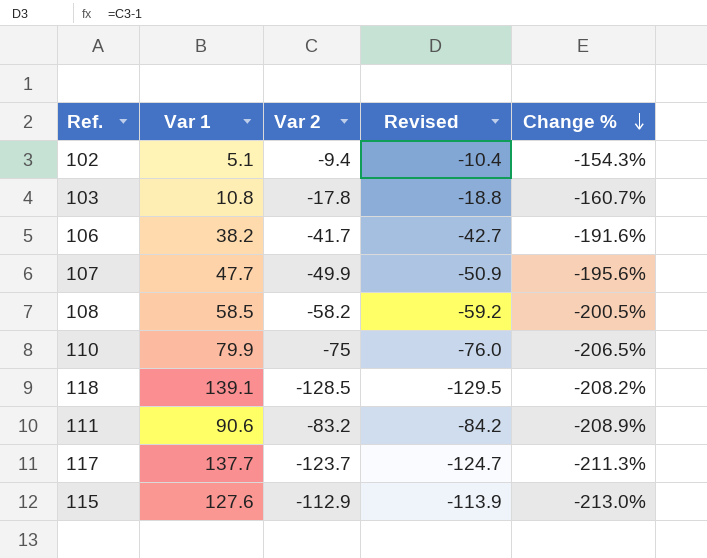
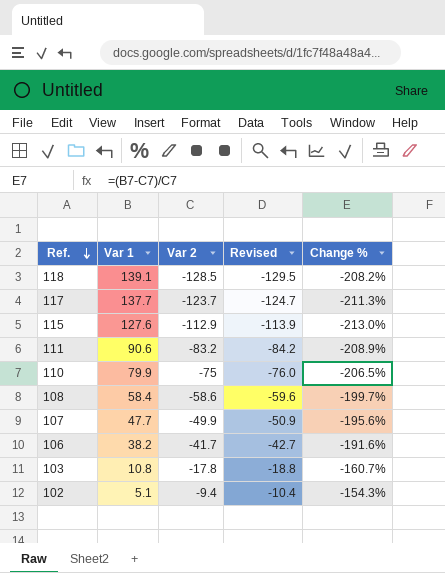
row order: Change % descending -> Ref. descending
108 | Var 1: 58.5 -> 58.4
108 | Var 2: -58.2 -> -58.6
108 | Revised: -59.2 -> -59.6
108 | Change %: -200.5% -> -199.7%

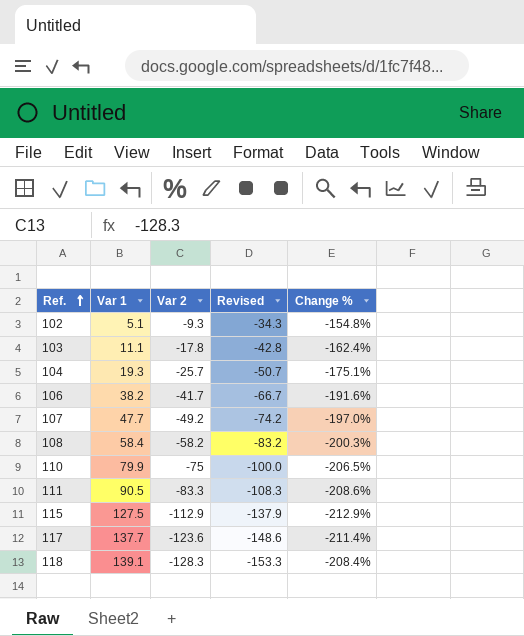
row order: Ref. descending -> Ref. ascending
column Revised | formula: [Var 2] - 1 -> [Var 2] - 25
102 | Var 2: -9.4 -> -9.3
102 | Change %: -154.3% -> -154.8%
103 | Var 1: 10.8 -> 11.1
103 | Change %: -160.7% -> -162.4%
row 104: none -> 19.3 | -25.7 | -50.7 | -175.1%
107 | Var 2: -49.9 -> -49.2
107 | Change %: -195.6% -> -197.0%
108 | Var 2: -58.6 -> -58.2
108 | Change %: -199.7% -> -200.3%
111 | Var 1: 90.6 -> 90.5
111 | Var 2: -83.2 -> -83.3
111 | Change %: -208.9% -> -208.6%
115 | Var 1: 127.6 -> 127.5
115 | Change %: -213.0% -> -212.9%
117 | Var 2: -123.7 -> -123.6
117 | Change %: -211.3% -> -211.4%
118 | Var 2: -128.5 -> -128.3
118 | Change %: -208.2% -> -208.4%

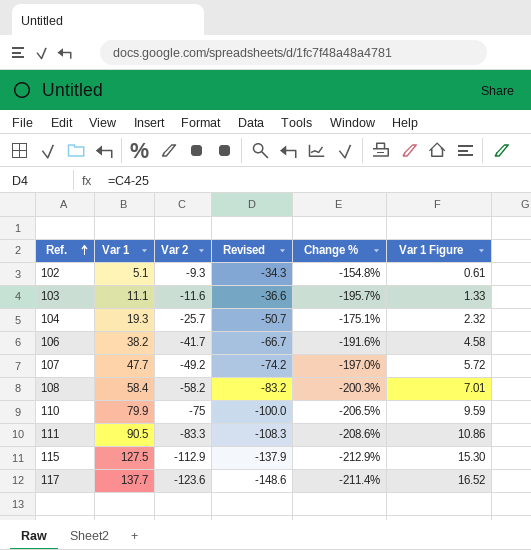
column Var 1 Figure | formula: none -> [Var 1] * 0.12
row 118: 139.1 | -128.3 | -153.3 | -208.4% -> none
103 | Var 2: -17.8 -> -11.6
103 | Revised: -42.8 -> -36.6
103 | Change %: -162.4% -> -195.7%

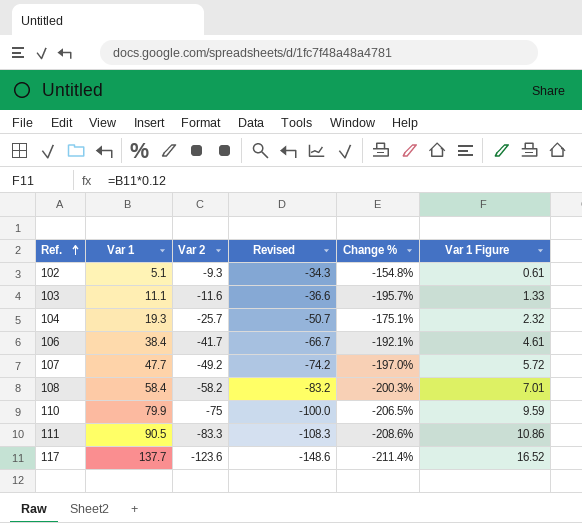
row 115: 127.5 | -112.9 | -137.9 | -212.9% | 15.30 -> none
106 | Var 1: 38.2 -> 38.4
106 | Change %: -191.6% -> -192.1%
106 | Var 1 Figure: 4.58 -> 4.61

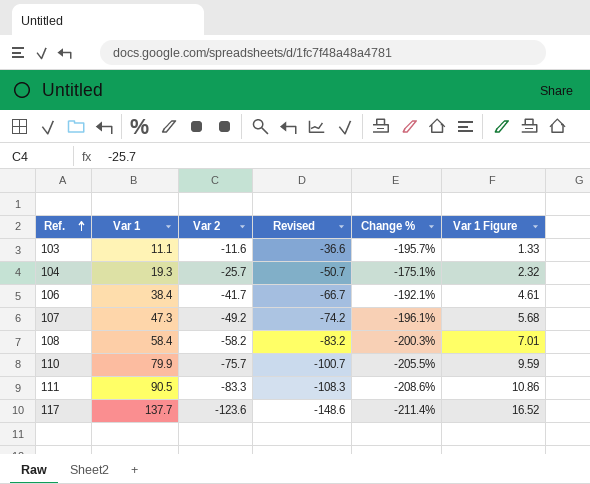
row 102: 5.1 | -9.3 | -34.3 | -154.8% | 0.61 -> none
107 | Var 1: 47.7 -> 47.3
107 | Change %: -197.0% -> -196.1%
107 | Var 1 Figure: 5.72 -> 5.68
110 | Var 2: -75 -> -75.7
110 | Revised: -100.0 -> -100.7
110 | Change %: -206.5% -> -205.5%

